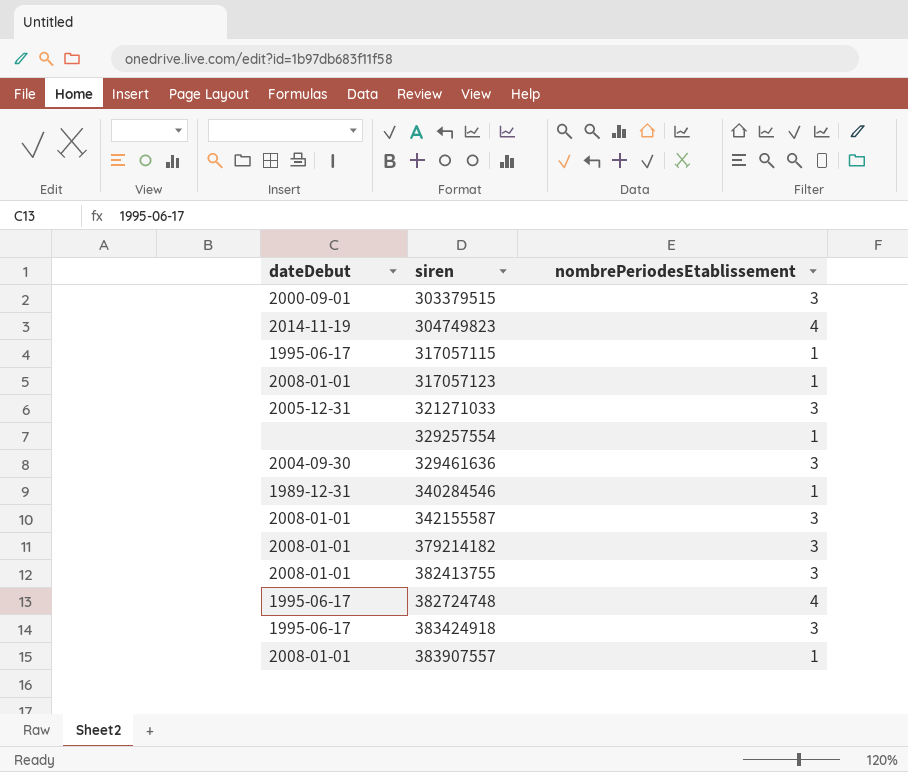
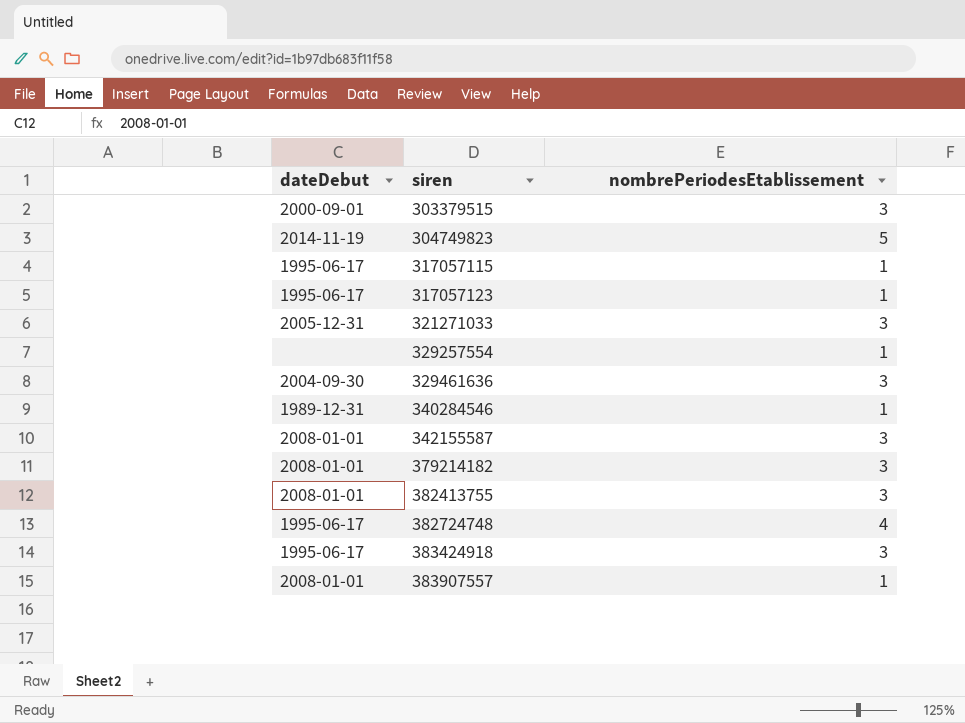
304749823 | nombrePeriodesEtablissement: 4 -> 5
317057123 | dateDebut: 2008-01-01 -> 1995-06-17

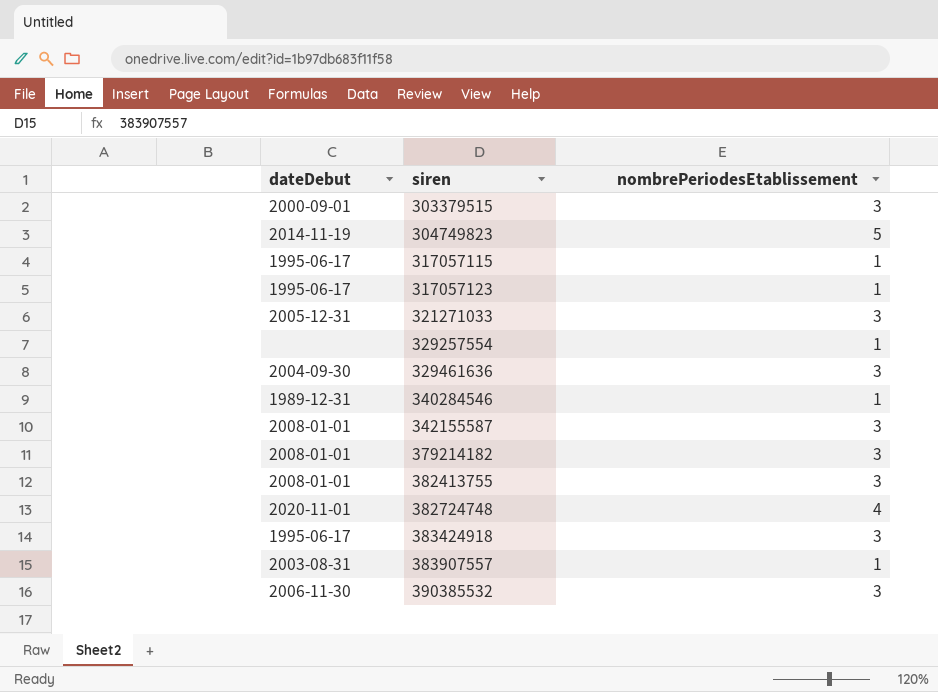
382724748 | dateDebut: 1995-06-17 -> 2020-11-01
383907557 | dateDebut: 2008-01-01 -> 2003-08-31
row 390385532: none -> 2006-11-30 | 3

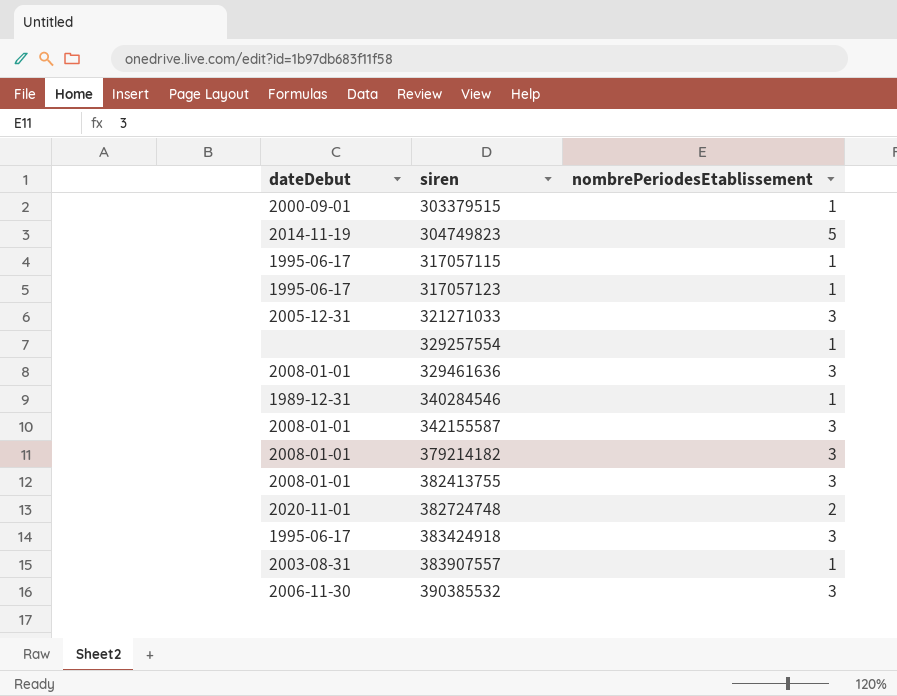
303379515 | nombrePeriodesEtablissement: 3 -> 1
329461636 | dateDebut: 2004-09-30 -> 2008-01-01
382724748 | nombrePeriodesEtablissement: 4 -> 2

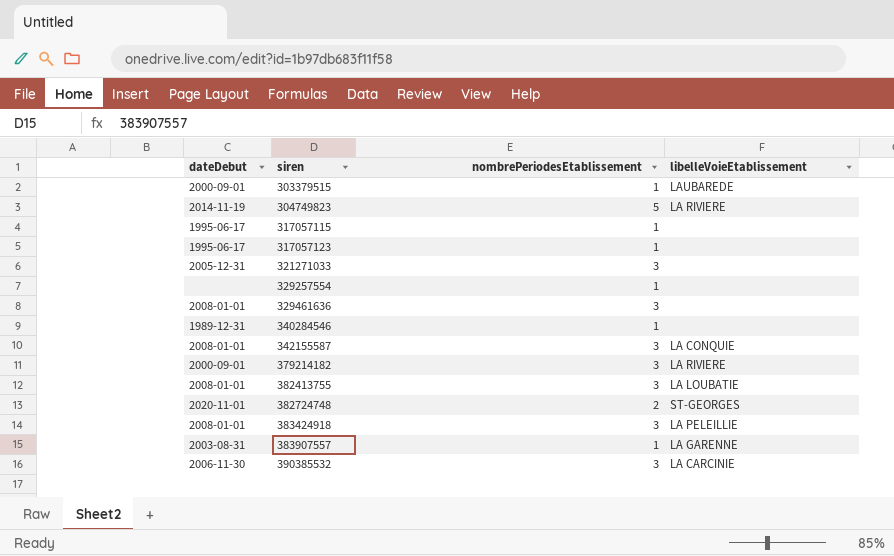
column libelleVoieEtablissement | position: none -> 4
379214182 | dateDebut: 2008-01-01 -> 2000-09-01
383424918 | dateDebut: 1995-06-17 -> 2008-01-01

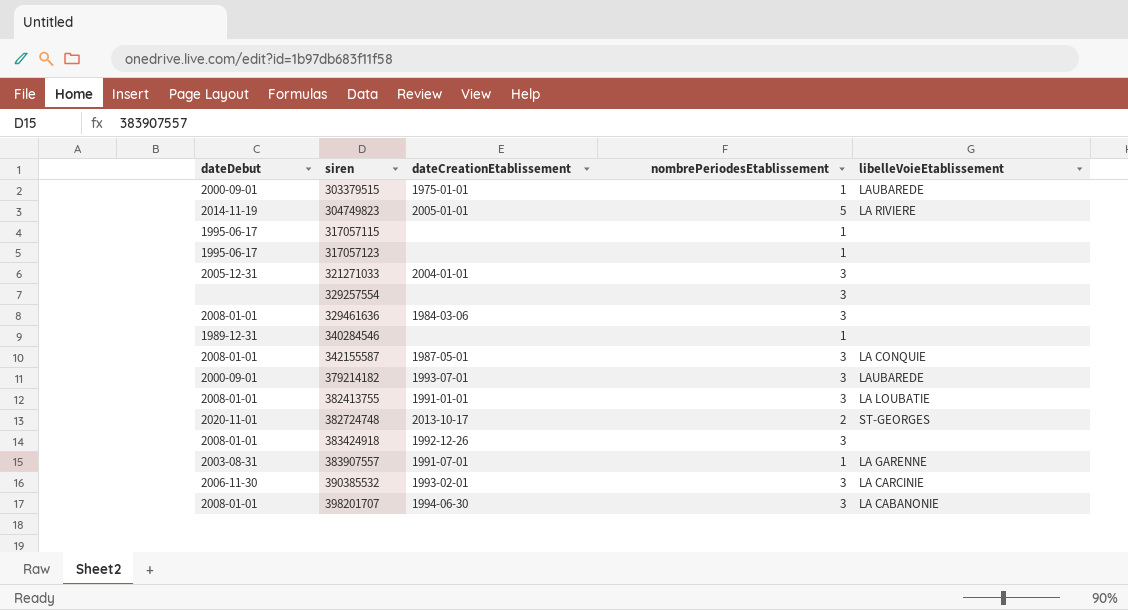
column dateCreationEtablissement | position: none -> 3
329257554 | nombrePeriodesEtablissement: 1 -> 3
379214182 | libelleVoieEtablissement: LA RIVIERE -> LAUBAREDE
383424918 | libelleVoieEtablissement: LA PELEILLIE -> none
row 398201707: none -> 2008-01-01 | 1994-06-30 | 3 | LA CABANONIE

